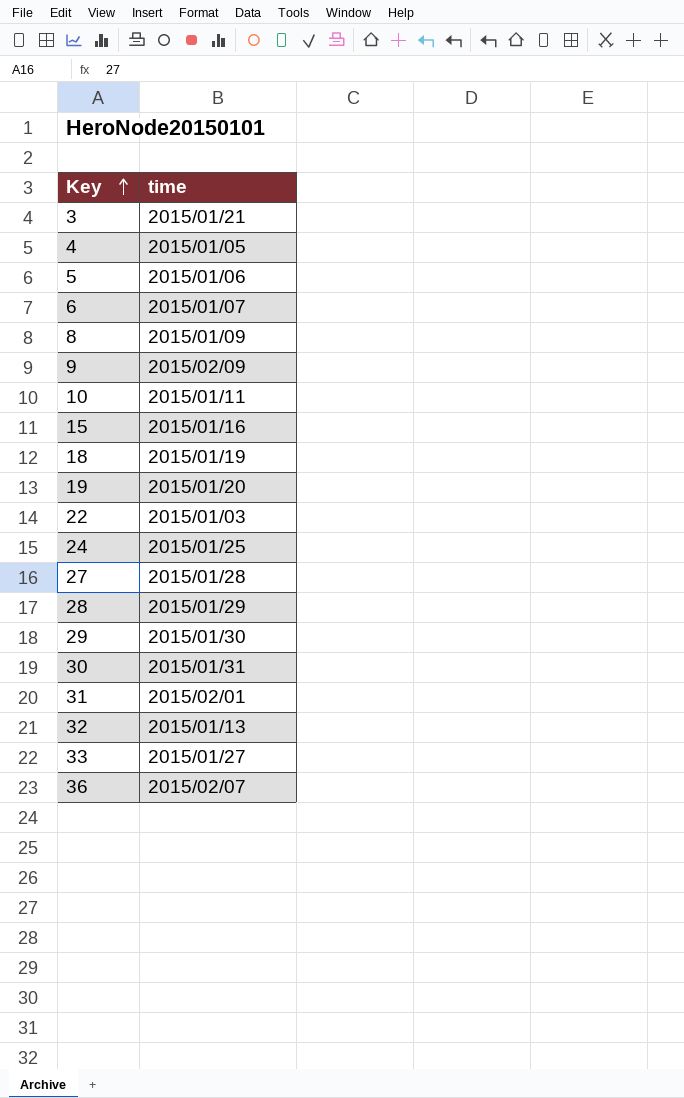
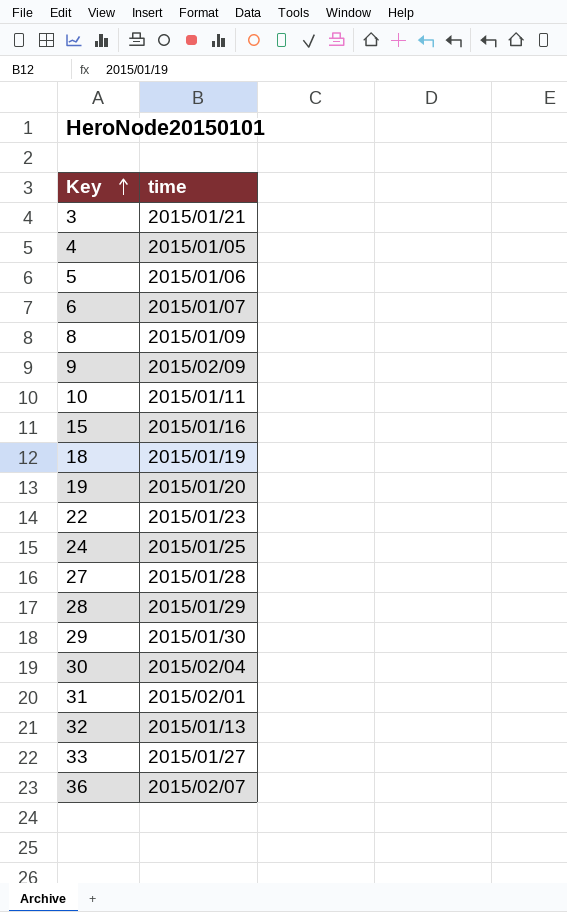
22 | time: 2015/01/03 -> 2015/01/23
30 | time: 2015/01/31 -> 2015/02/04

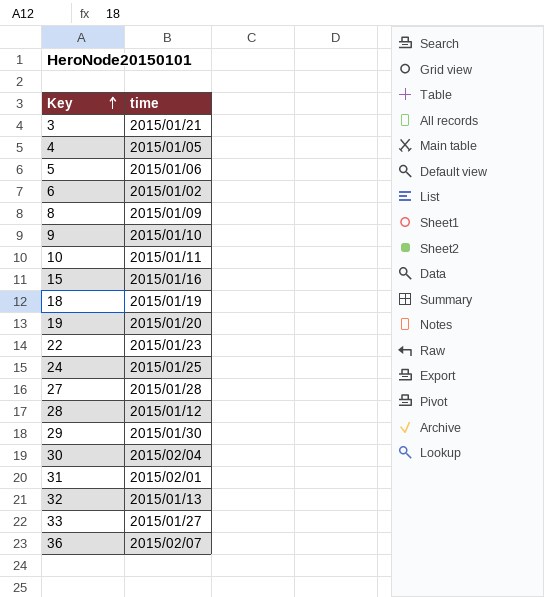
6 | time: 2015/01/07 -> 2015/01/02
9 | time: 2015/02/09 -> 2015/01/10
28 | time: 2015/01/29 -> 2015/01/12

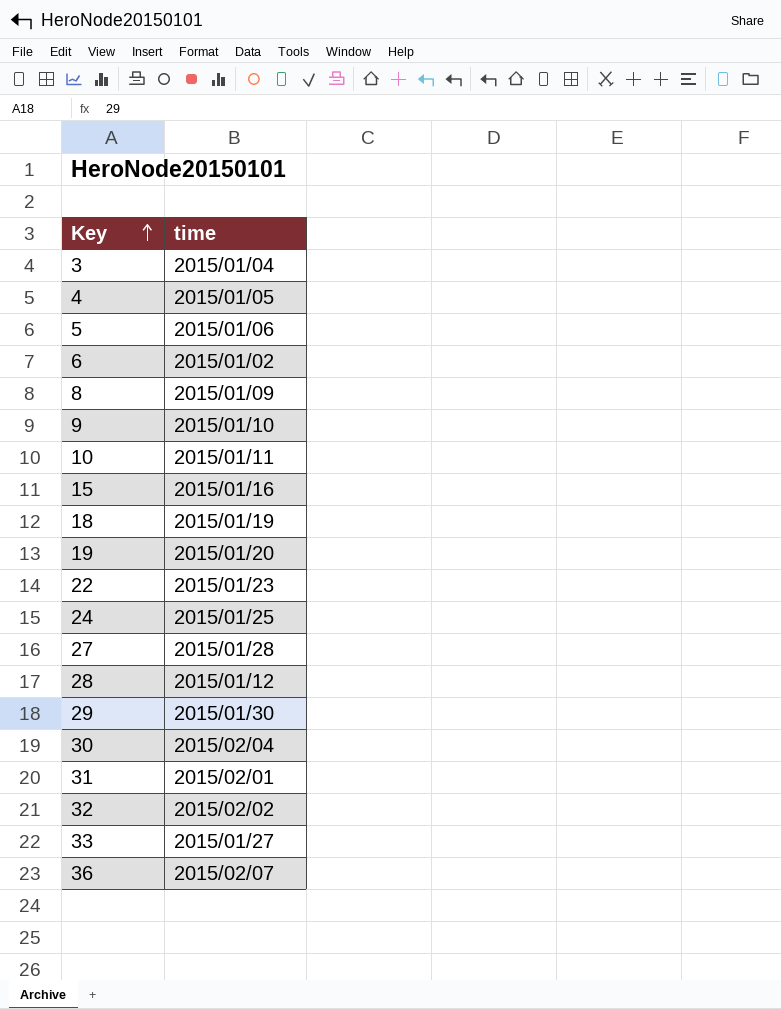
3 | time: 2015/01/21 -> 2015/01/04
32 | time: 2015/01/13 -> 2015/02/02

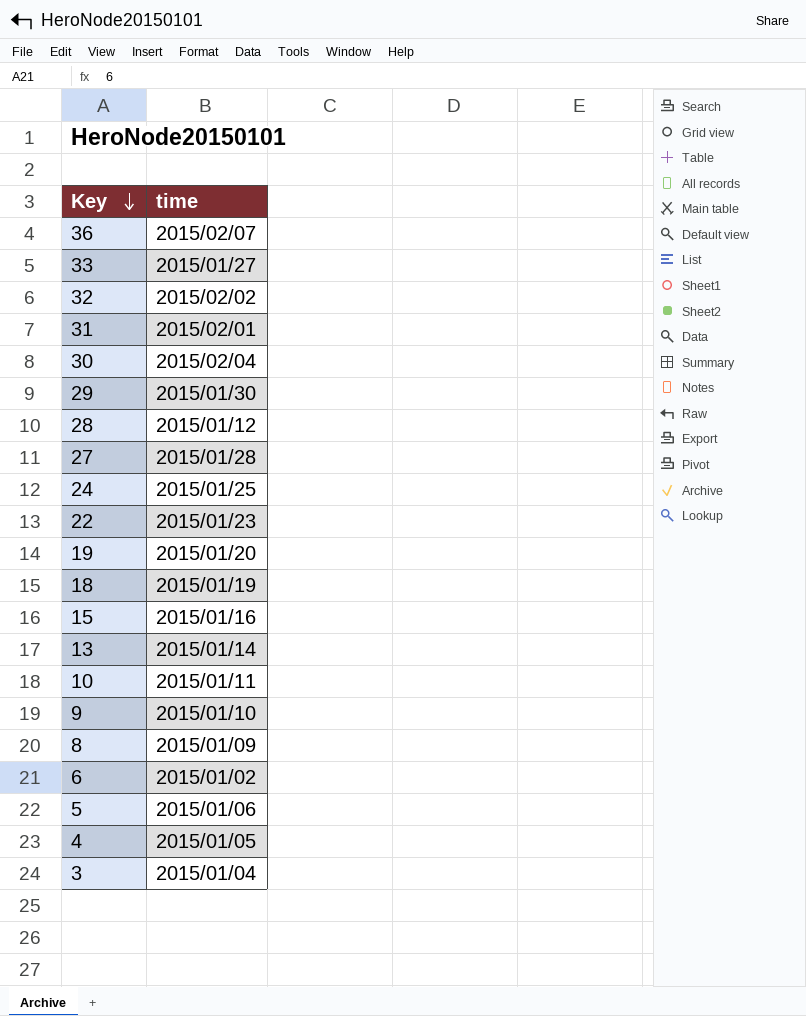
row order: Key ascending -> Key descending
row 13: none -> 2015/01/14

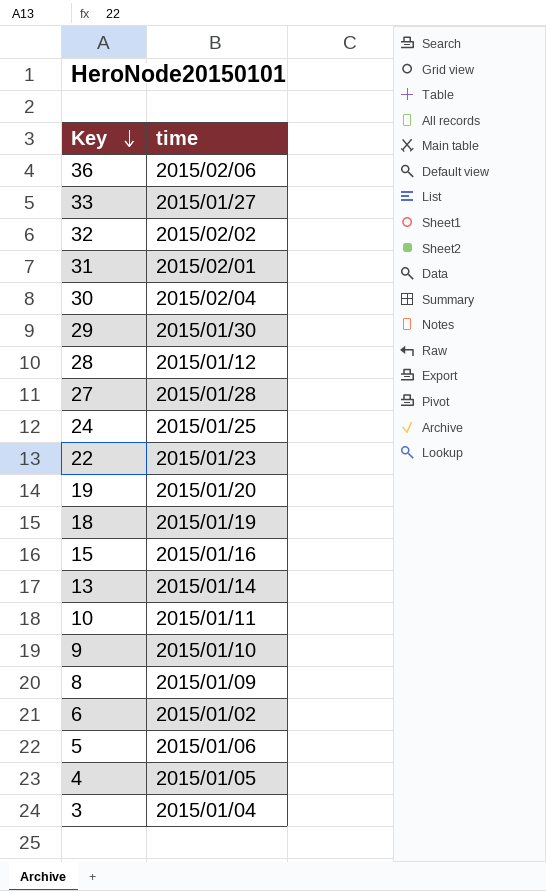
36 | time: 2015/02/07 -> 2015/02/06

